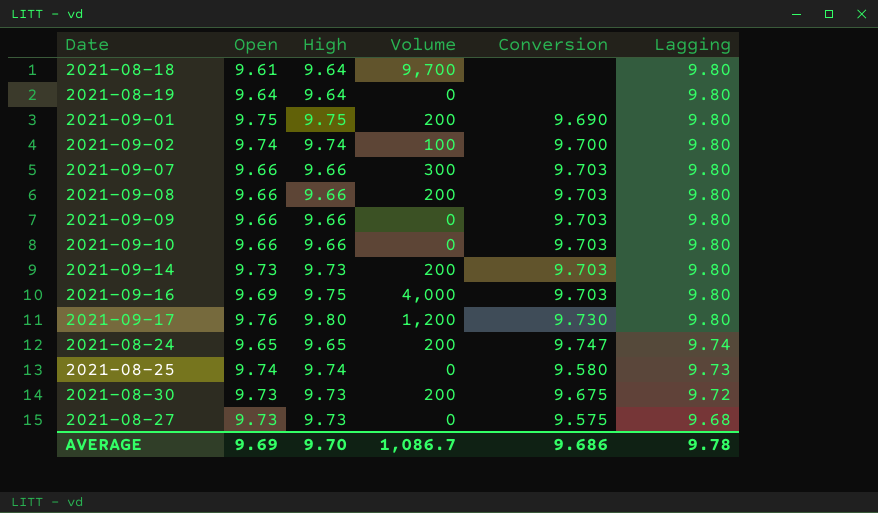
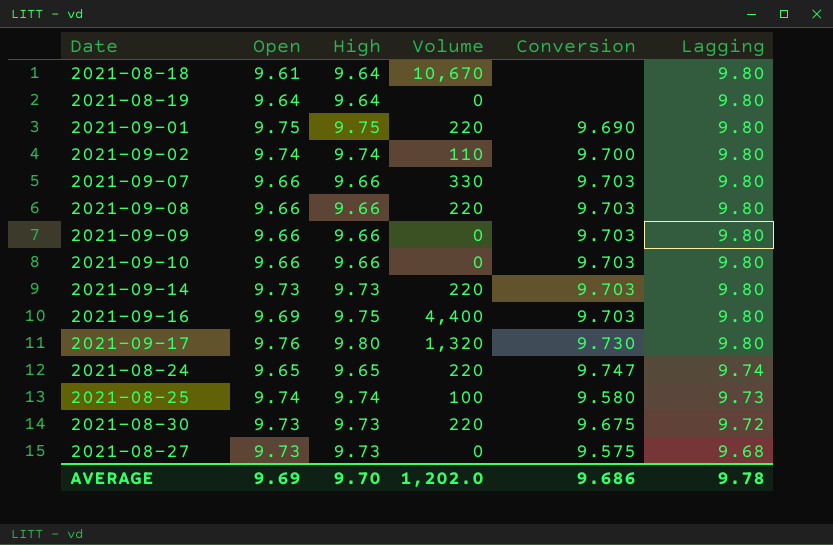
2021-08-18 | Volume: 9,700 -> 10,670
2021-09-01 | Volume: 200 -> 220
2021-09-02 | Volume: 100 -> 110
2021-09-07 | Volume: 300 -> 330
2021-09-08 | Volume: 200 -> 220
2021-09-14 | Volume: 200 -> 220
2021-09-16 | Volume: 4,000 -> 4,400
2021-09-17 | Volume: 1,200 -> 1,320
2021-08-24 | Volume: 200 -> 220
2021-08-25 | Volume: 0 -> 100
2021-08-30 | Volume: 200 -> 220
AVERAGE | Volume: 1,086.7 -> 1,202.0

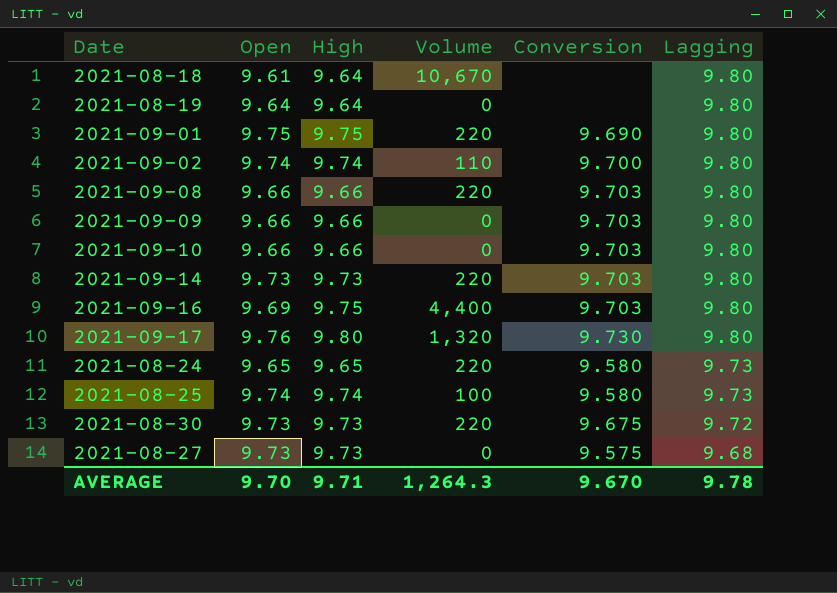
row 2021-09-07: 9.66 | 9.66 | 330 | 9.703 | 9.80 -> none
2021-08-24 | Conversion: 9.747 -> 9.580
2021-08-24 | Lagging: 9.74 -> 9.73
AVERAGE | Open: 9.69 -> 9.70
AVERAGE | High: 9.70 -> 9.71
AVERAGE | Volume: 1,202.0 -> 1,264.3
AVERAGE | Conversion: 9.686 -> 9.670

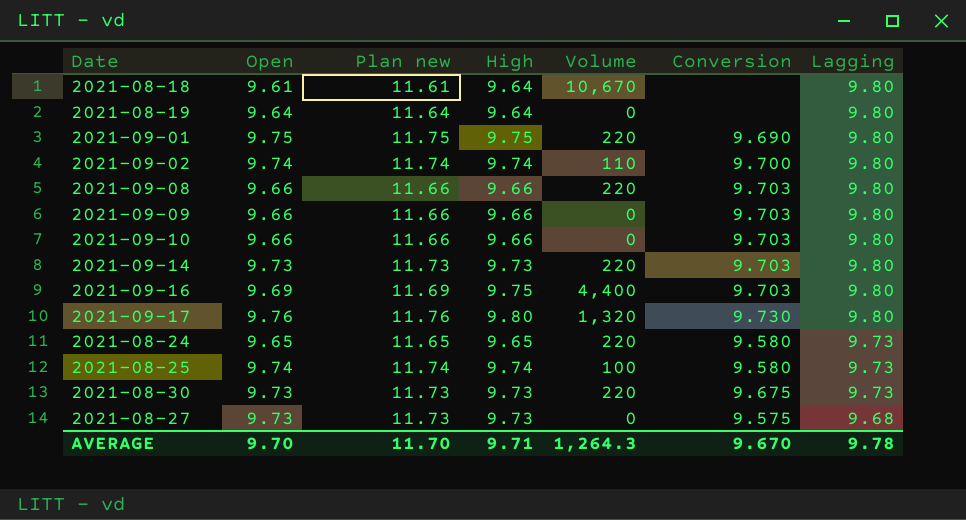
column Plan new | formula: none -> [Open] + 2
2021-08-30 | Lagging: 9.72 -> 9.73

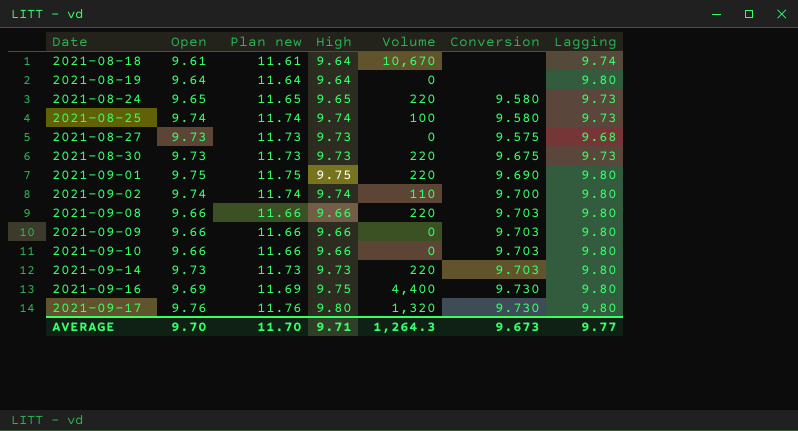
row order: Lagging descending -> Date ascending
2021-08-18 | Lagging: 9.80 -> 9.74
2021-09-16 | Conversion: 9.703 -> 9.730
AVERAGE | Conversion: 9.670 -> 9.673
AVERAGE | Lagging: 9.78 -> 9.77

